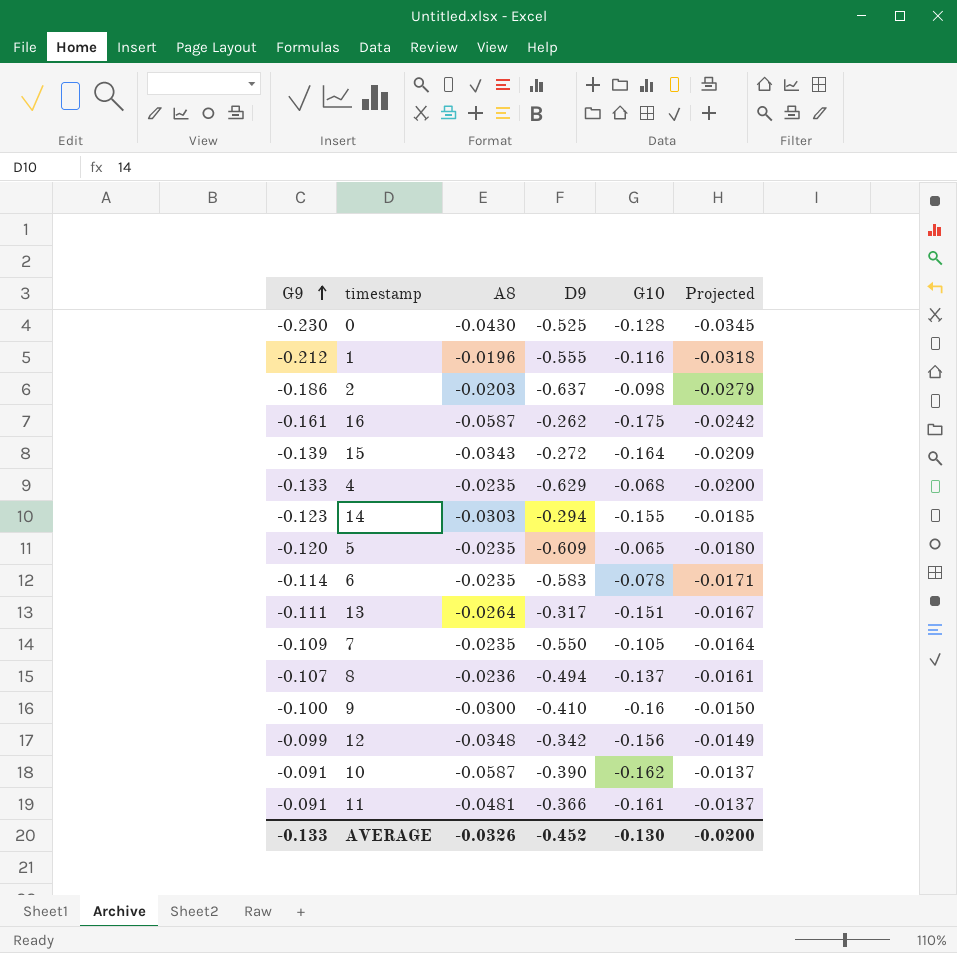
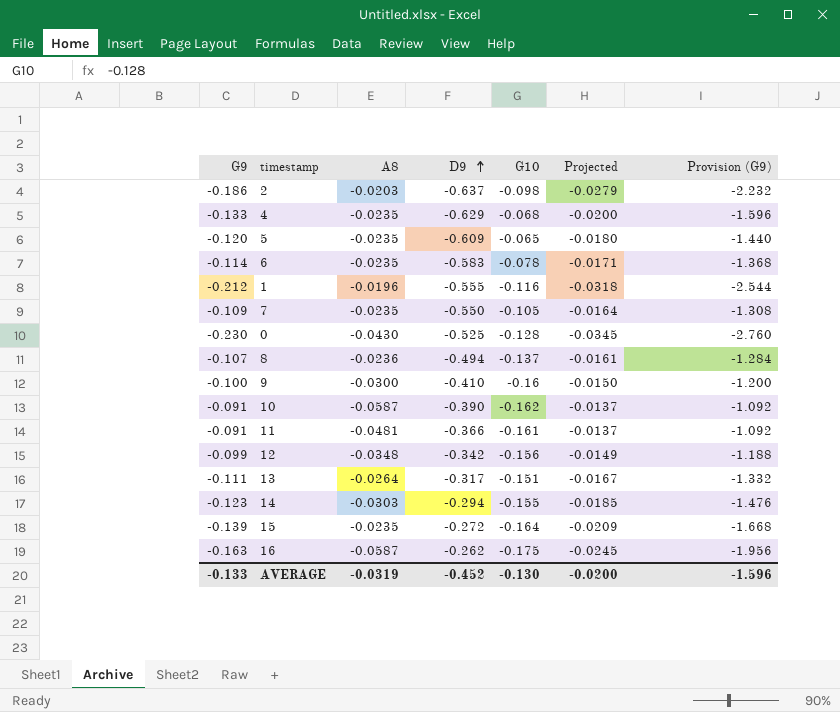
row order: G9 ascending -> D9 ascending
column Provision (G9) | formula: none -> [G9] * 12
15 | A8: -0.0343 -> -0.0235
16 | G9: -0.161 -> -0.163
16 | Projected: -0.0242 -> -0.0245
AVERAGE | A8: -0.0326 -> -0.0319

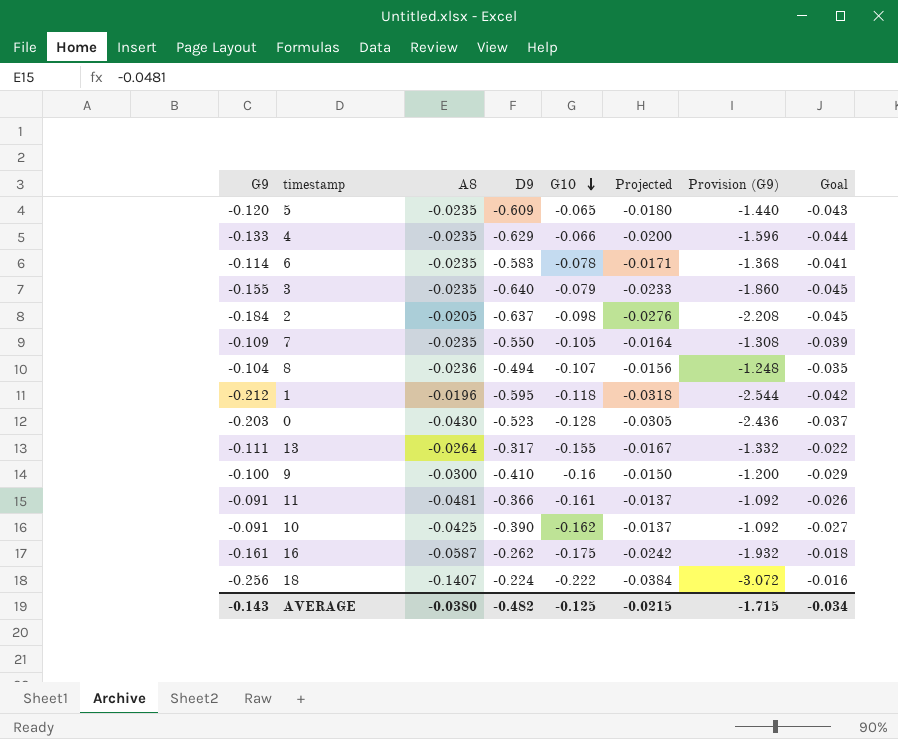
row order: D9 ascending -> G10 descending
column Goal | formula: none -> [D9] * 0.07
row 12: -0.099 | -0.0348 | -0.342 | -0.156 | -0.0149 | -1.188 -> none
row 14: -0.123 | -0.0303 | -0.294 | -0.155 | -0.0185 | -1.476 -> none
row 15: -0.139 | -0.0235 | -0.272 | -0.164 | -0.0209 | -1.668 -> none
4 | G10: -0.068 -> -0.066
row 3: none -> -0.155 | -0.0235 | -0.640 | -0.079 | -0.0233 | -1.860 | -0.045
2 | G9: -0.186 -> -0.184
2 | A8: -0.0203 -> -0.0205
2 | Projected: -0.0279 -> -0.0276
2 | Provision (G9): -2.232 -> -2.208
8 | G9: -0.107 -> -0.104
8 | G10: -0.137 -> -0.107
8 | Projected: -0.0161 -> -0.0156
8 | Provision (G9): -1.284 -> -1.248
1 | D9: -0.555 -> -0.595
1 | G10: -0.116 -> -0.118
0 | G9: -0.230 -> -0.203
0 | D9: -0.525 -> -0.523
0 | Projected: -0.0345 -> -0.0305
0 | Provision (G9): -2.760 -> -2.436
13 | G10: -0.151 -> -0.155
10 | A8: -0.0587 -> -0.0425
16 | G9: -0.163 -> -0.161
16 | Projected: -0.0245 -> -0.0242
16 | Provision (G9): -1.956 -> -1.932
row 18: none -> -0.256 | -0.1407 | -0.224 | -0.222 | -0.0384 | -3.072 | -0.016
AVERAGE | G9: -0.133 -> -0.143
AVERAGE | A8: -0.0319 -> -0.0380
AVERAGE | D9: -0.452 -> -0.482
AVERAGE | G10: -0.130 -> -0.125
AVERAGE | Projected: -0.0200 -> -0.0215
AVERAGE | Provision (G9): -1.596 -> -1.715

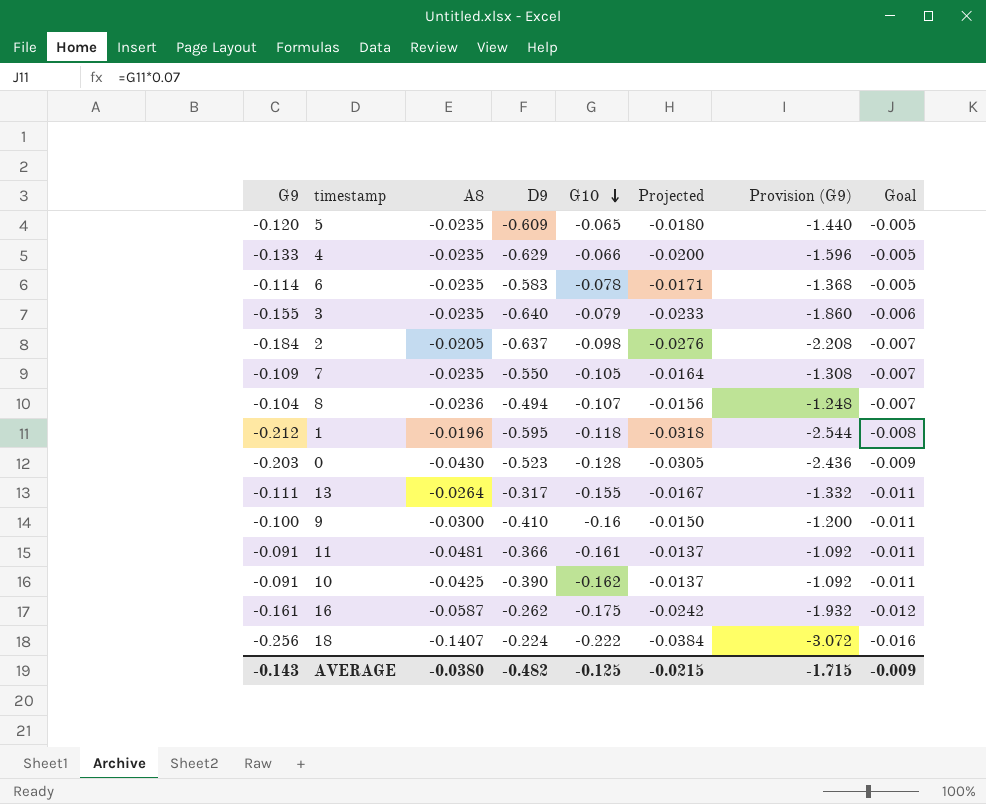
column Goal | formula: [D9] * 0.07 -> [G10] * 0.07
AVERAGE | Goal: -0.034 -> -0.009

